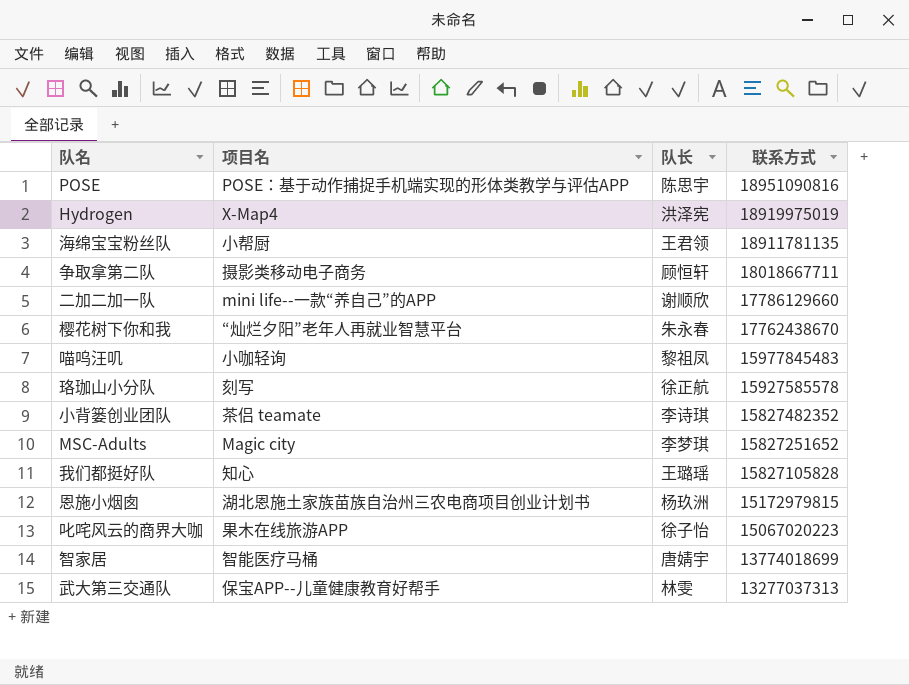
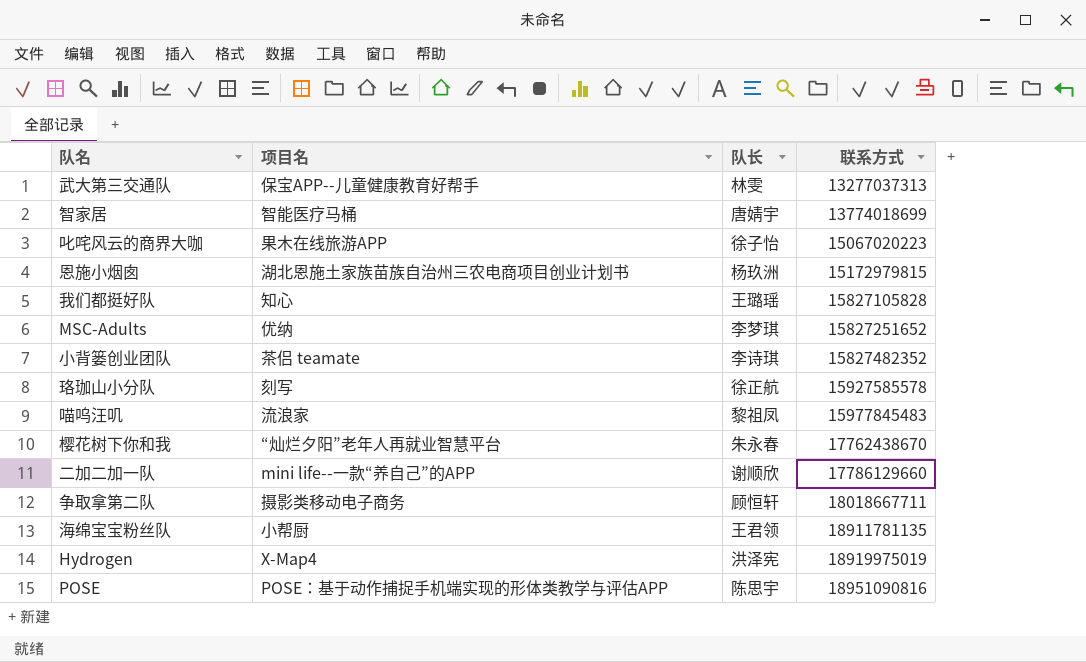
row order: 联系方式 descending -> 联系方式 ascending
MSC-Adults | 项目名: Magic city -> 优纳
喵呜汪叽 | 项目名: 小咖轻询 -> 流浪家

